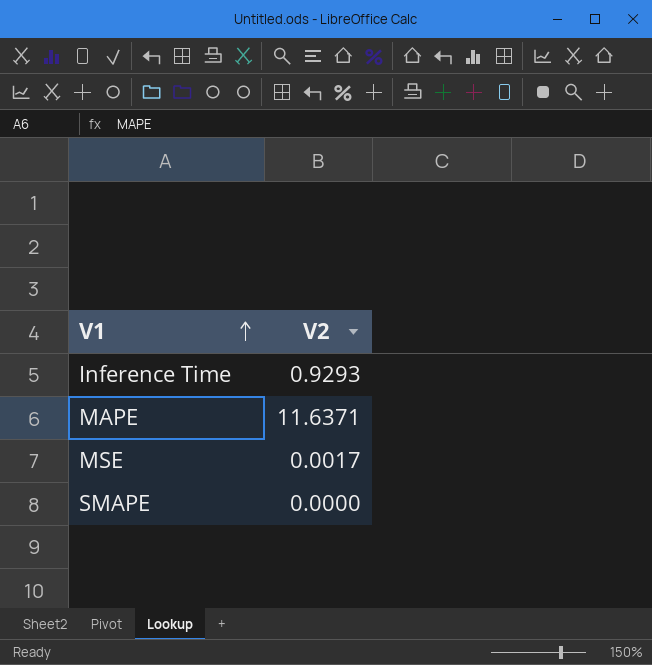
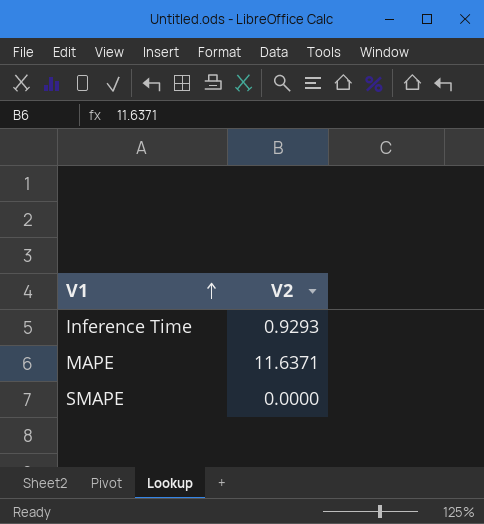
row MSE: 0.0017 -> none

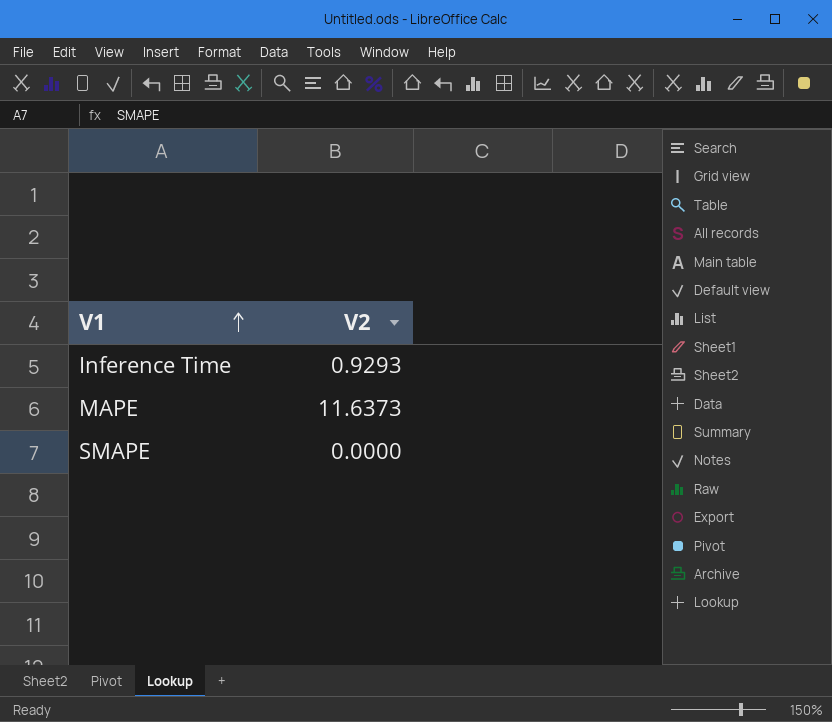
MAPE | V2: 11.6371 -> 11.6373

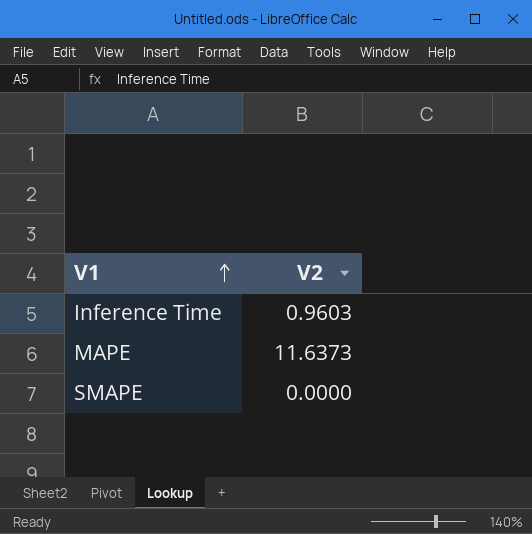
Inference Time | V2: 0.9293 -> 0.9603

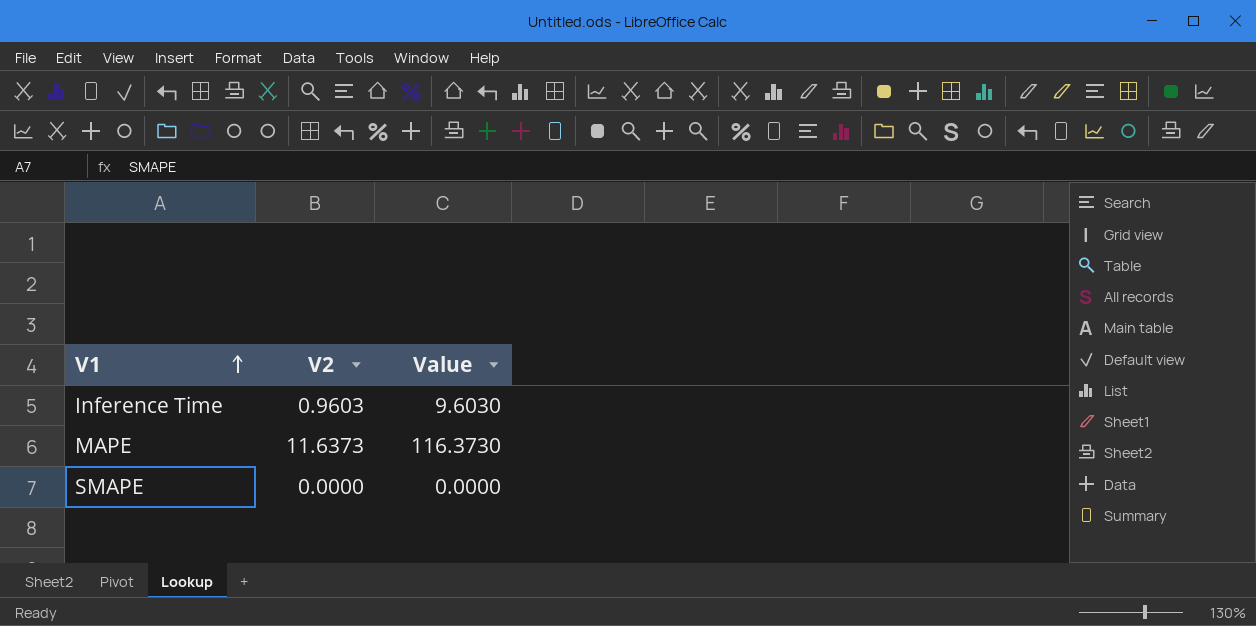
column Value | formula: none -> [V2] * 10

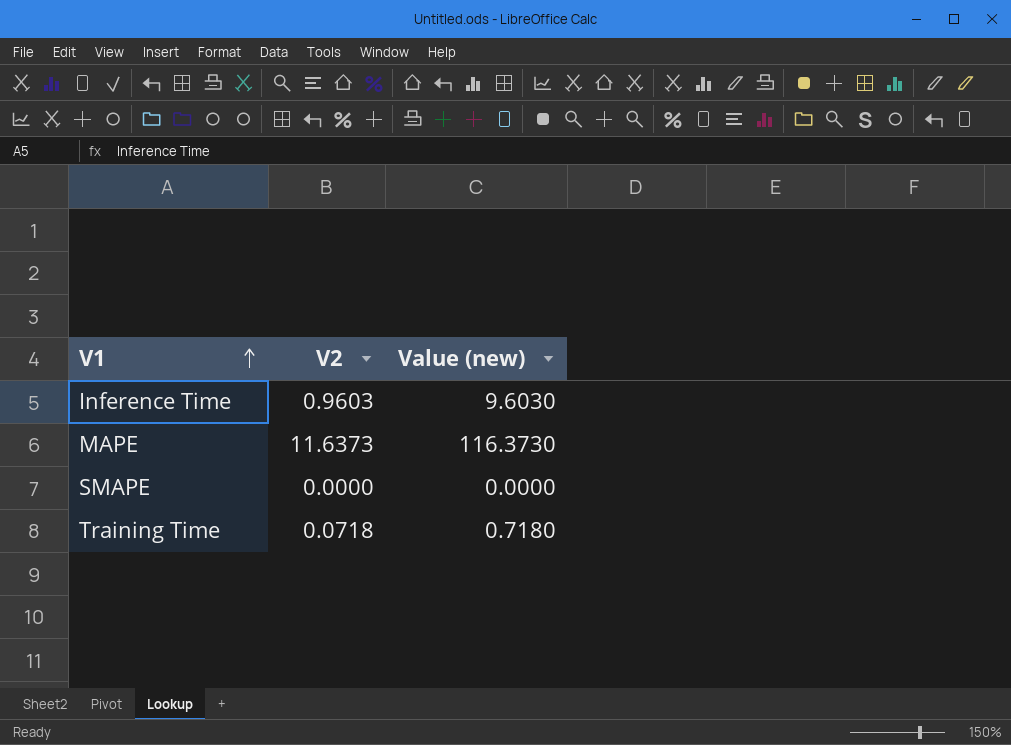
column name: Value -> Value (new)
row Training Time: none -> 0.0718 | 0.7180

